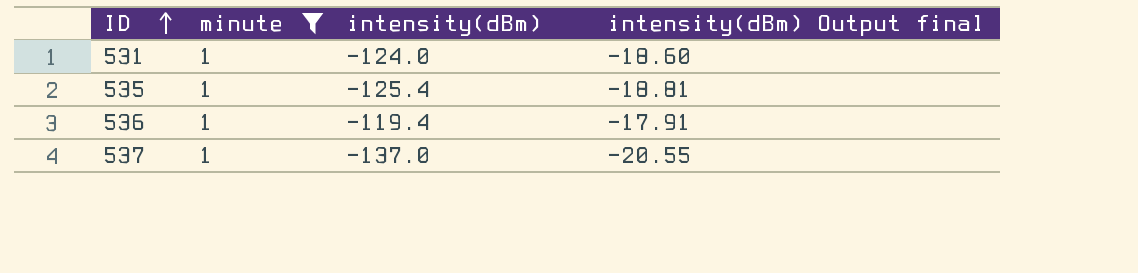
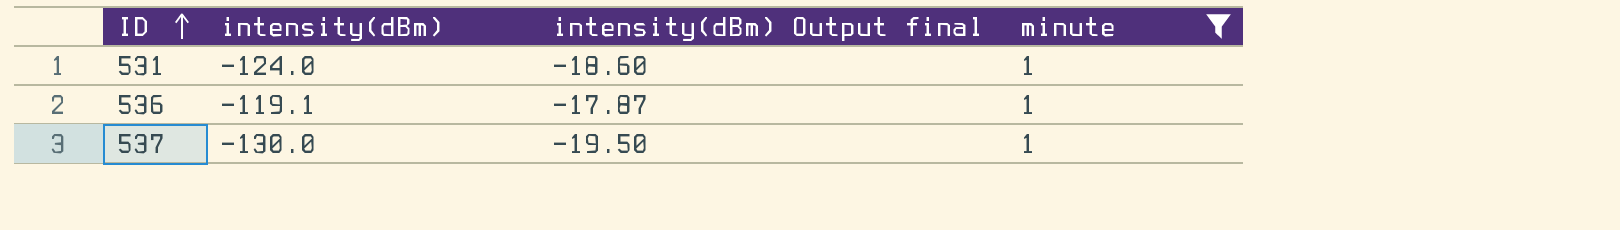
column minute | position: 2 -> 4
row 535: 1 | -125.4 | -18.81 -> none
536 | intensity(dBm): -119.4 -> -119.1
536 | intensity(dBm) Output final: -17.91 -> -17.87
537 | intensity(dBm): -137.0 -> -130.0
537 | intensity(dBm) Output final: -20.55 -> -19.50

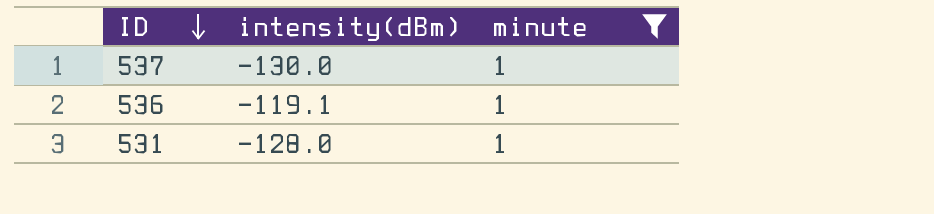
row order: ID ascending -> ID descending
column intensity(dBm) Output final | formula: [intensity(dBm)] * 0.15 -> none
531 | intensity(dBm): -124.0 -> -128.0

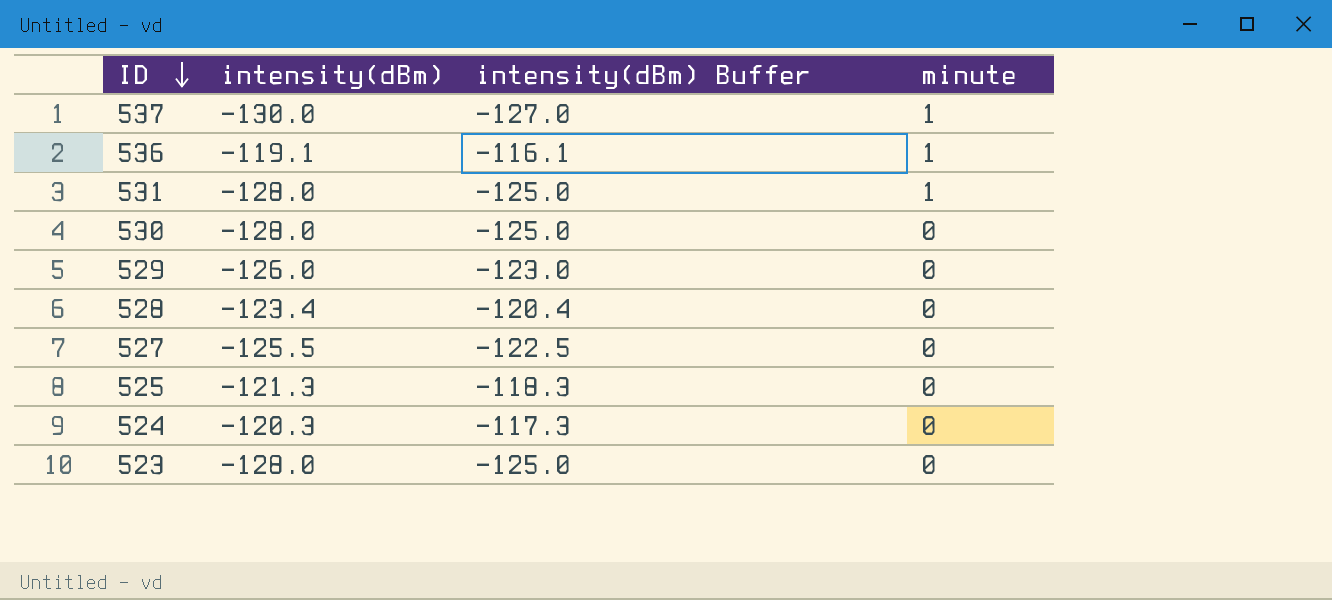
filter: minute = 1 -> none
column intensity(dBm) Buffer | formula: none -> [intensity(dBm)] + 3

